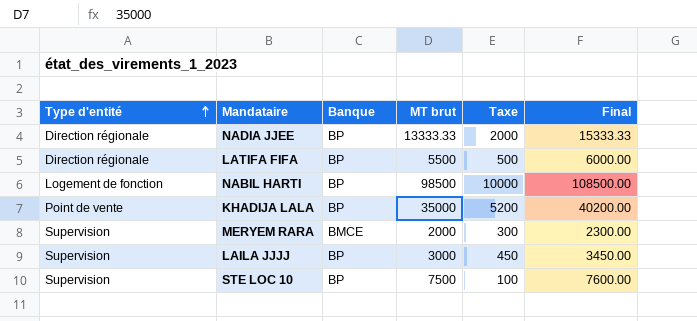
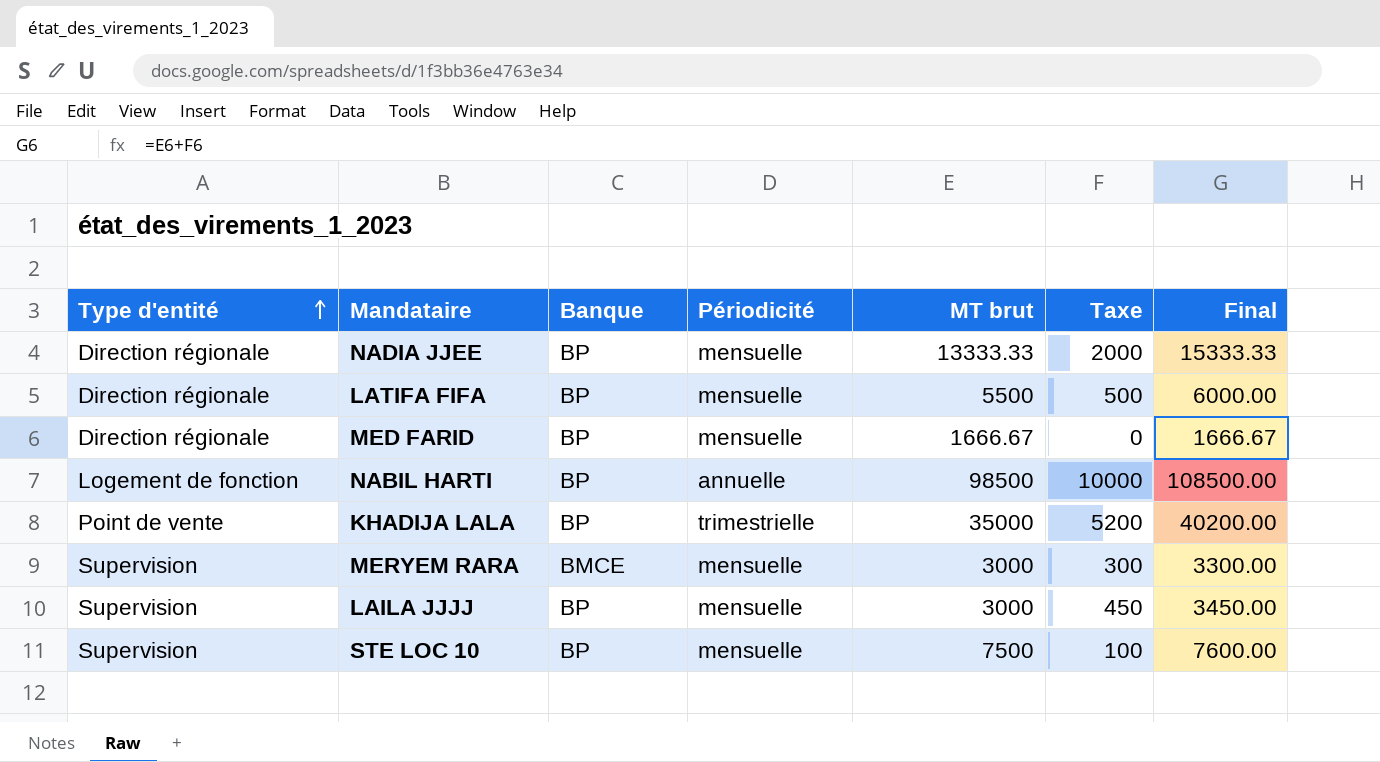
column Périodicité | position: none -> 4
row MED FARID: none -> Direction régionale | BP | mensuelle | 1666.67 | 0 | 1666.67
MERYEM RARA | MT brut: 2000 -> 3000
MERYEM RARA | Final: 2300.00 -> 3300.00

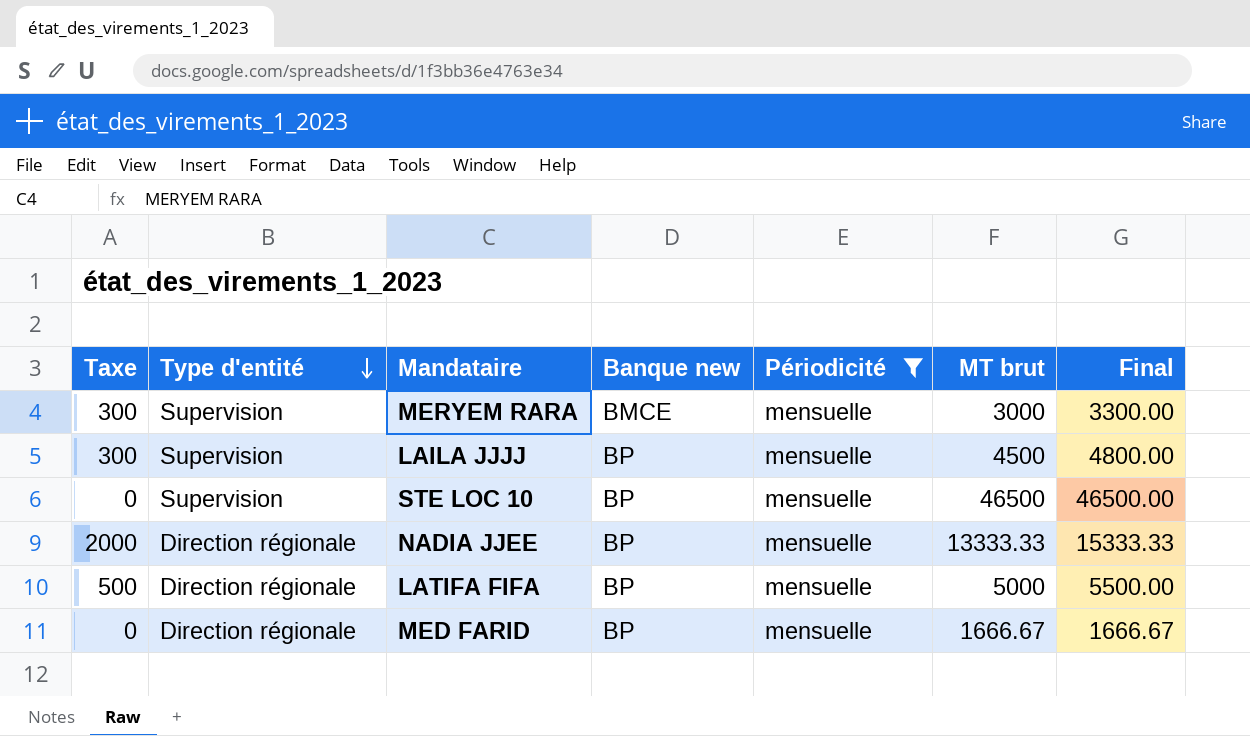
filter: none -> Périodicité = mensuelle
row order: Type d'entité ascending -> Type d'entité descending
column Taxe | position: 6 -> 1
column name: Banque -> Banque new
LAILA JJJJ | Taxe: 450 -> 300
LAILA JJJJ | MT brut: 3000 -> 4500
LAILA JJJJ | Final: 3450.00 -> 4800.00
STE LOC 10 | Taxe: 100 -> 0
STE LOC 10 | MT brut: 7500 -> 46500
STE LOC 10 | Final: 7600.00 -> 46500.00
LATIFA FIFA | MT brut: 5500 -> 5000
LATIFA FIFA | Final: 6000.00 -> 5500.00

